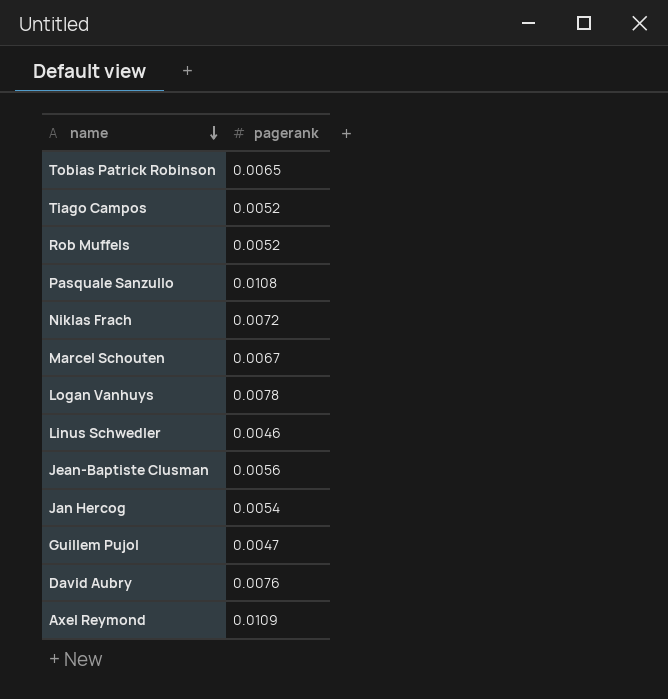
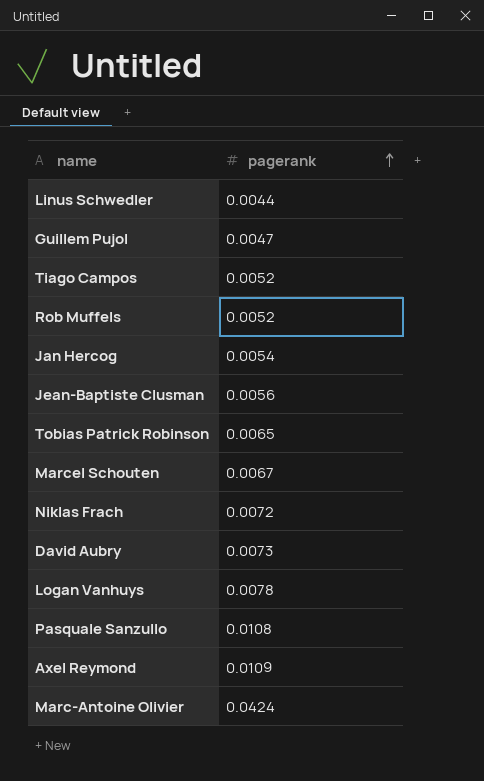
row order: name descending -> pagerank ascending
Linus Schwedler | pagerank: 0.0046 -> 0.0044
David Aubry | pagerank: 0.0076 -> 0.0073
row Marc-Antoine Olivier: none -> 0.0424

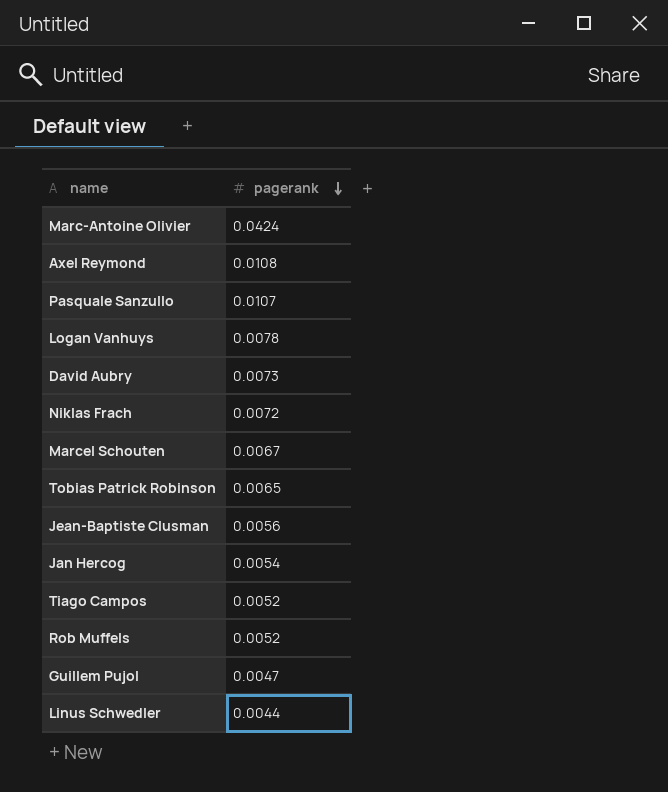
row order: pagerank ascending -> pagerank descending
Axel Reymond | pagerank: 0.0109 -> 0.0108
Pasquale Sanzullo | pagerank: 0.0108 -> 0.0107

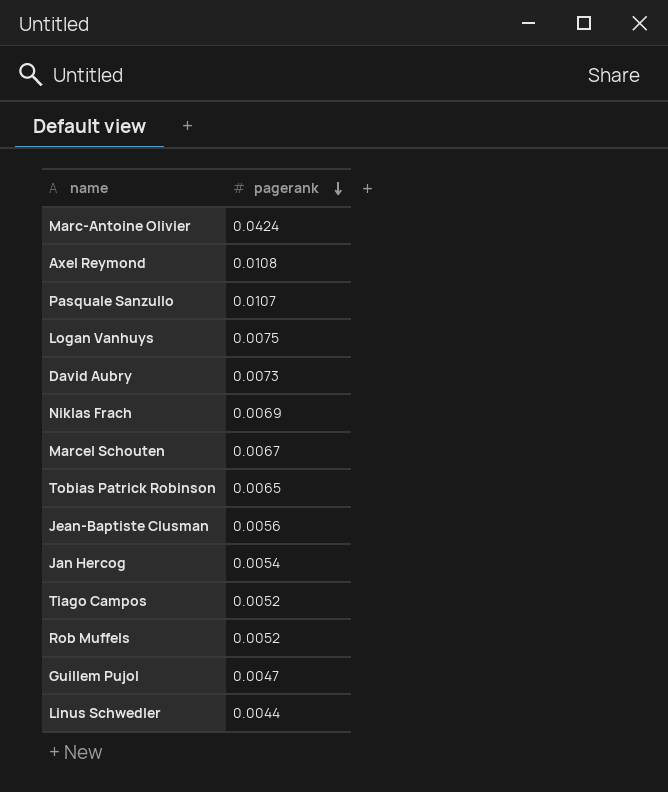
Logan Vanhuys | pagerank: 0.0078 -> 0.0075
Niklas Frach | pagerank: 0.0072 -> 0.0069

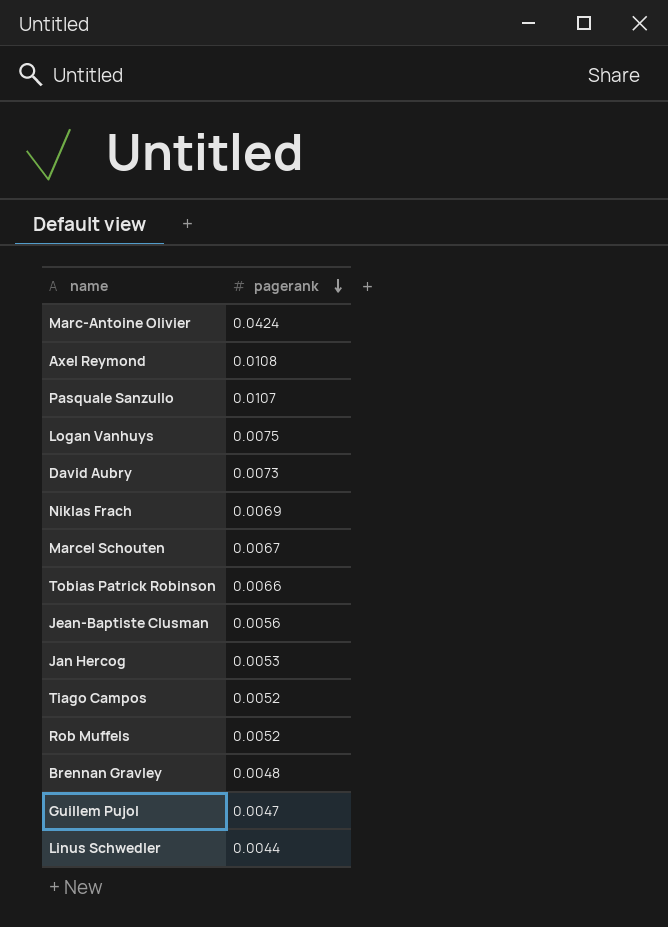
Tobias Patrick Robinson | pagerank: 0.0065 -> 0.0066
Jan Hercog | pagerank: 0.0054 -> 0.0053
row Brennan Gravley: none -> 0.0048

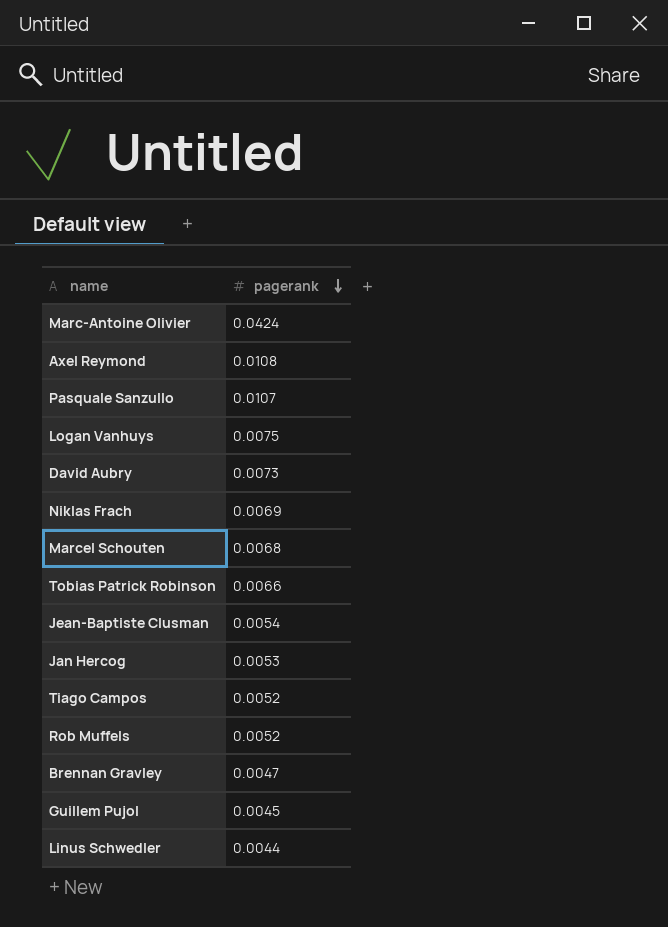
Marcel Schouten | pagerank: 0.0067 -> 0.0068
Jean-Baptiste Clusman | pagerank: 0.0056 -> 0.0054
Brennan Gravley | pagerank: 0.0048 -> 0.0047
Guillem Pujol | pagerank: 0.0047 -> 0.0045

